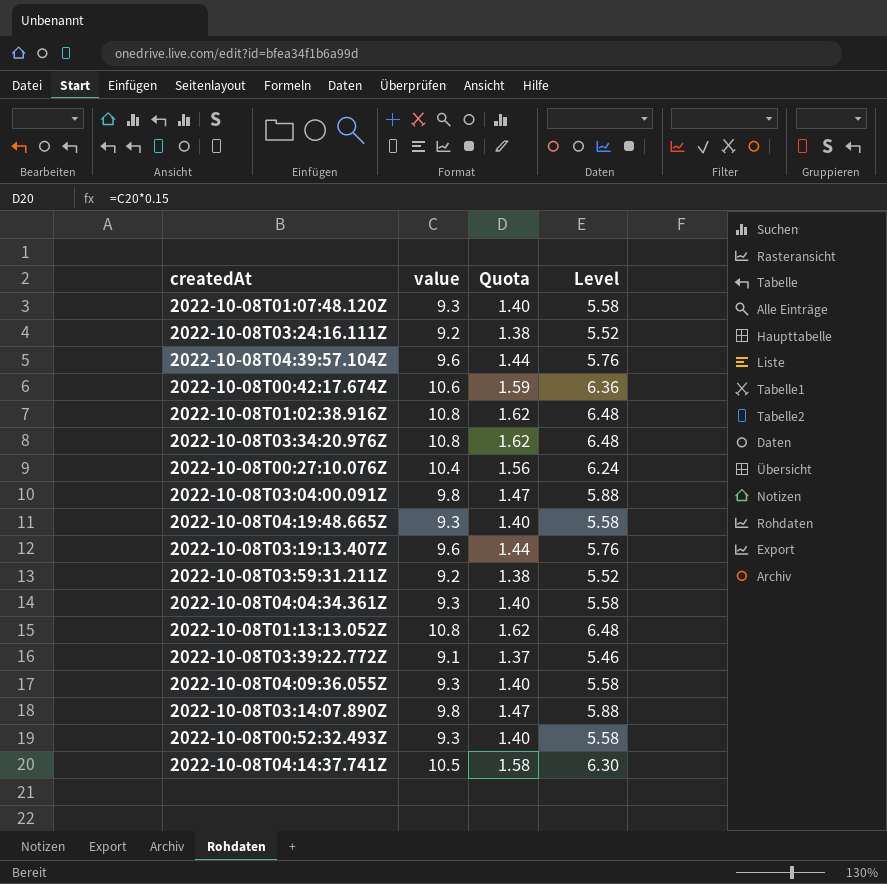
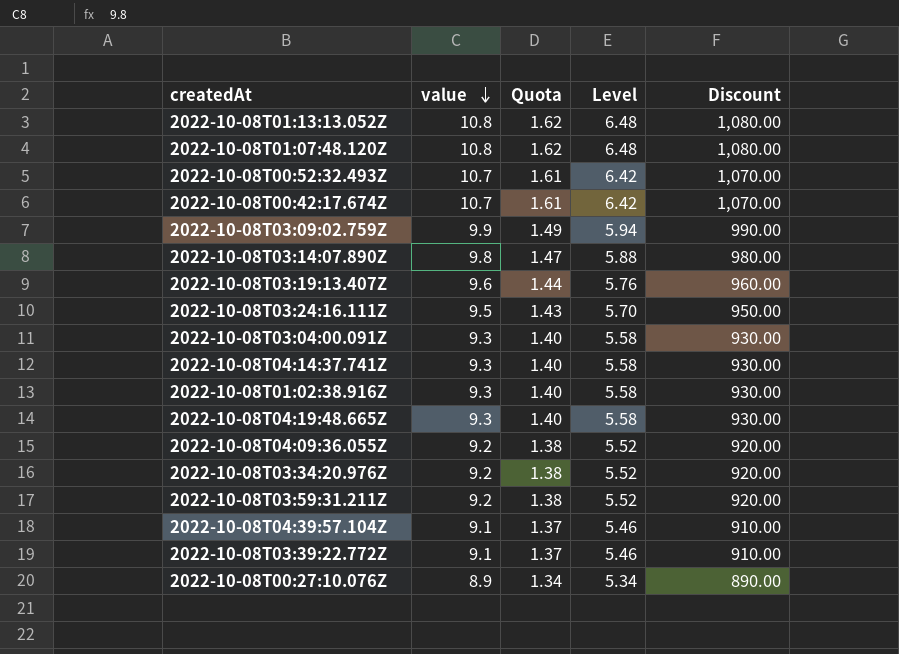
row order: none -> value descending
column Discount | formula: none -> [value] * 100
row 2022-10-08T04:04:34.361Z: 9.3 | 1.40 | 5.58 -> none
2022-10-08T01:07:48.120Z | value: 9.3 -> 10.8
2022-10-08T01:07:48.120Z | Quota: 1.40 -> 1.62
2022-10-08T01:07:48.120Z | Level: 5.58 -> 6.48
2022-10-08T00:52:32.493Z | value: 9.3 -> 10.7
2022-10-08T00:52:32.493Z | Quota: 1.40 -> 1.61
2022-10-08T00:52:32.493Z | Level: 5.58 -> 6.42
2022-10-08T00:42:17.674Z | value: 10.6 -> 10.7
2022-10-08T00:42:17.674Z | Quota: 1.59 -> 1.61
2022-10-08T00:42:17.674Z | Level: 6.36 -> 6.42
row 2022-10-08T03:09:02.759Z: none -> 9.9 | 1.49 | 5.94 | 990.00
2022-10-08T03:24:16.111Z | value: 9.2 -> 9.5
2022-10-08T03:24:16.111Z | Quota: 1.38 -> 1.43
2022-10-08T03:24:16.111Z | Level: 5.52 -> 5.70
2022-10-08T03:04:00.091Z | value: 9.8 -> 9.3
2022-10-08T03:04:00.091Z | Quota: 1.47 -> 1.40
2022-10-08T03:04:00.091Z | Level: 5.88 -> 5.58
2022-10-08T04:14:37.741Z | value: 10.5 -> 9.3
2022-10-08T04:14:37.741Z | Quota: 1.58 -> 1.40
2022-10-08T04:14:37.741Z | Level: 6.30 -> 5.58
2022-10-08T01:02:38.916Z | value: 10.8 -> 9.3
2022-10-08T01:02:38.916Z | Quota: 1.62 -> 1.40
2022-10-08T01:02:38.916Z | Level: 6.48 -> 5.58
2022-10-08T04:09:36.055Z | value: 9.3 -> 9.2
2022-10-08T04:09:36.055Z | Quota: 1.40 -> 1.38
2022-10-08T04:09:36.055Z | Level: 5.58 -> 5.52
2022-10-08T03:34:20.976Z | value: 10.8 -> 9.2
2022-10-08T03:34:20.976Z | Quota: 1.62 -> 1.38
2022-10-08T03:34:20.976Z | Level: 6.48 -> 5.52
2022-10-08T04:39:57.104Z | value: 9.6 -> 9.1
2022-10-08T04:39:57.104Z | Quota: 1.44 -> 1.37
2022-10-08T04:39:57.104Z | Level: 5.76 -> 5.46
2022-10-08T00:27:10.076Z | value: 10.4 -> 8.9
2022-10-08T00:27:10.076Z | Quota: 1.56 -> 1.34
2022-10-08T00:27:10.076Z | Level: 6.24 -> 5.34

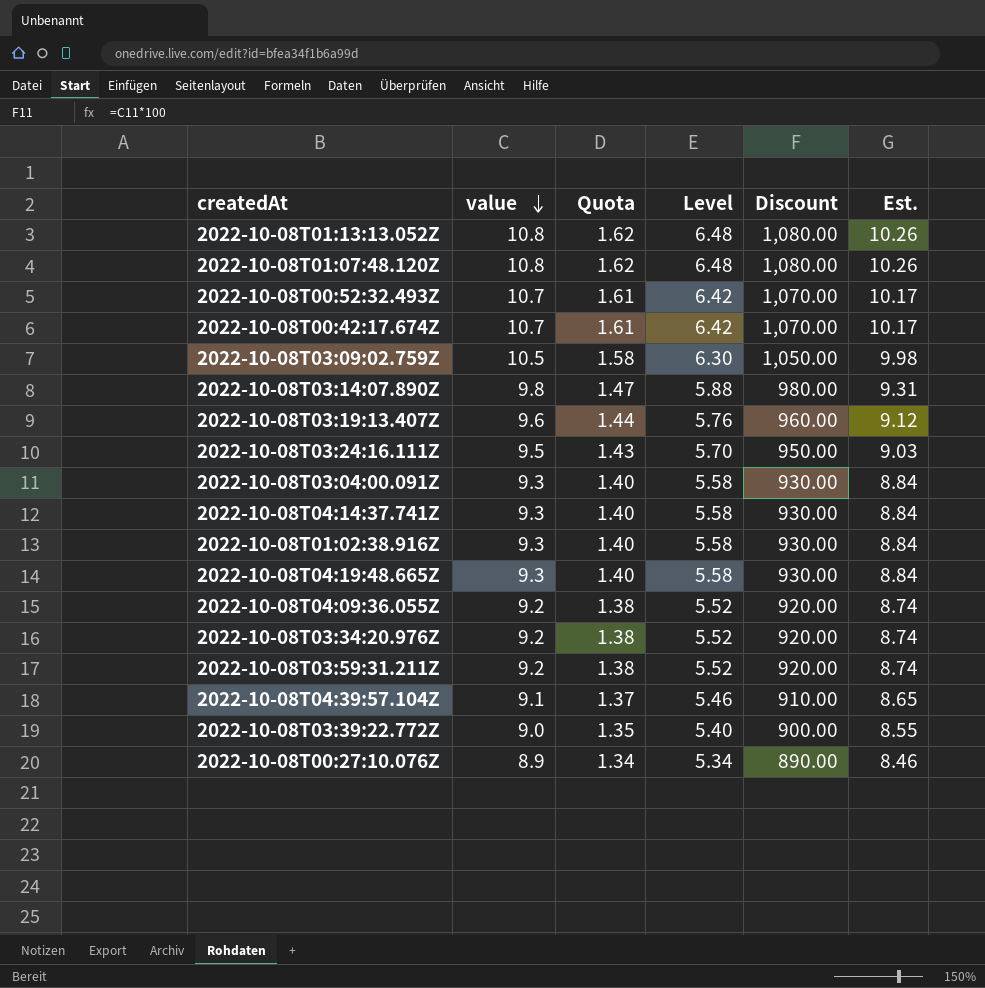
column Est. | formula: none -> [value] * 0.95
2022-10-08T03:09:02.759Z | value: 9.9 -> 10.5
2022-10-08T03:09:02.759Z | Quota: 1.49 -> 1.58
2022-10-08T03:09:02.759Z | Level: 5.94 -> 6.30
2022-10-08T03:09:02.759Z | Discount: 990.00 -> 1,050.00
2022-10-08T03:39:22.772Z | value: 9.1 -> 9.0
2022-10-08T03:39:22.772Z | Quota: 1.37 -> 1.35
2022-10-08T03:39:22.772Z | Level: 5.46 -> 5.40
2022-10-08T03:39:22.772Z | Discount: 910.00 -> 900.00

